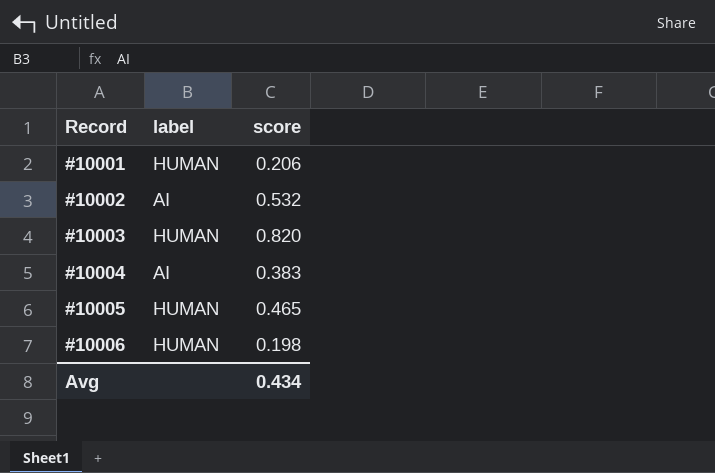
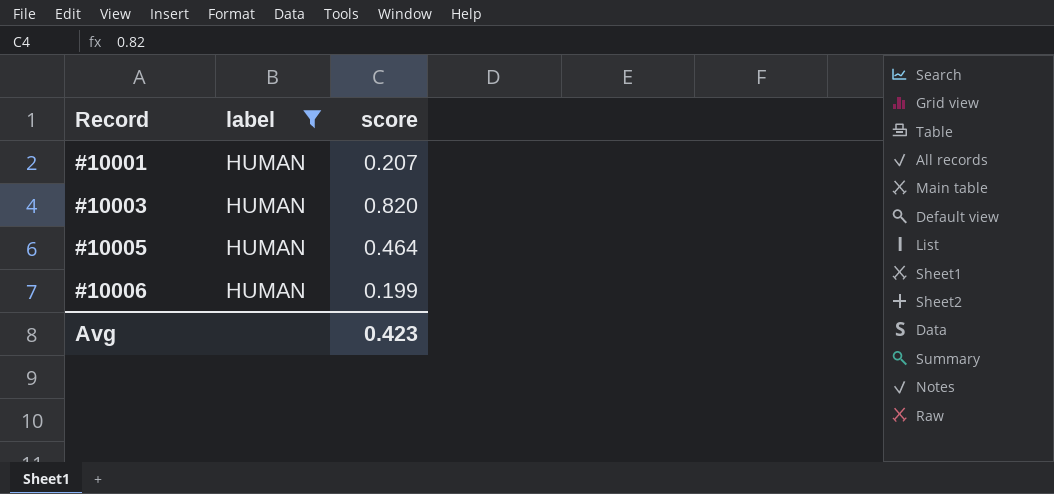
filter: none -> label = HUMAN
#10001 | score: 0.206 -> 0.207
#10005 | score: 0.465 -> 0.464
#10006 | score: 0.198 -> 0.199
Avg | score: 0.434 -> 0.423

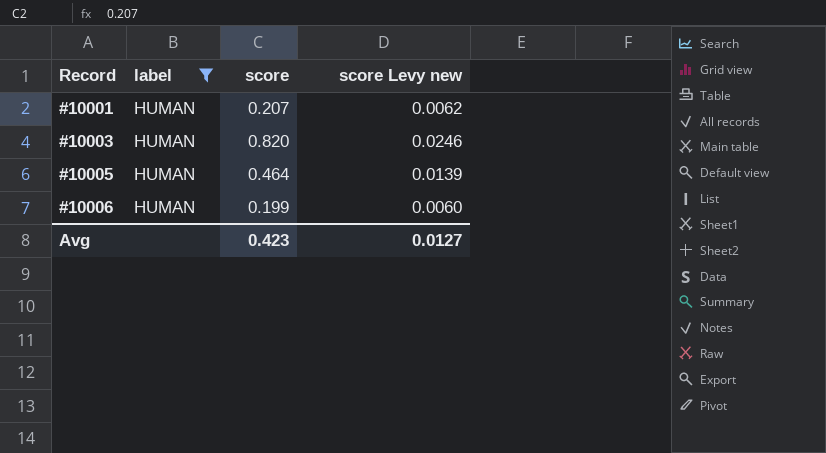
column score Levy new | formula: none -> [score] * 0.03

